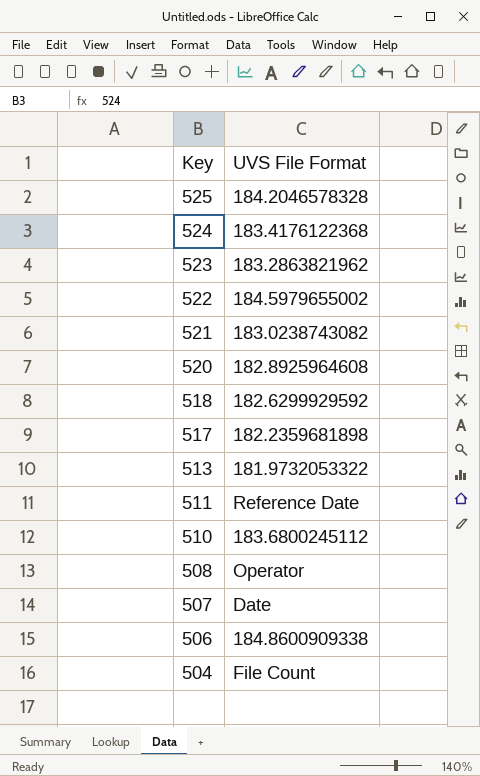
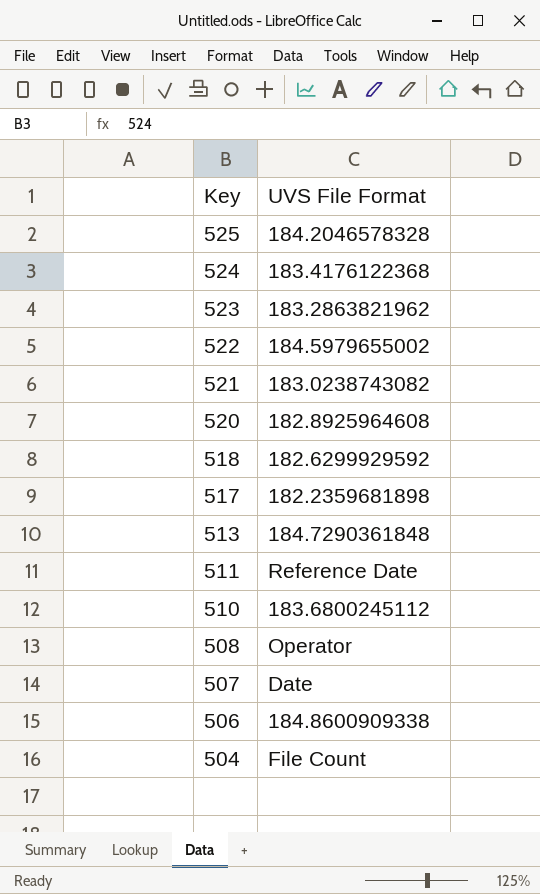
513 | UVS File Format: 181.9732053322 -> 184.7290361848

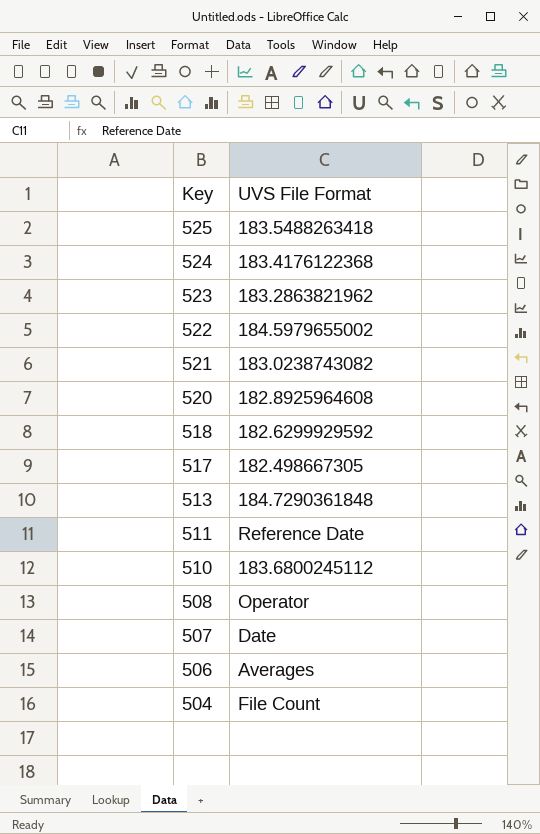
525 | UVS File Format: 184.2046578328 -> 183.5488263418
517 | UVS File Format: 182.2359681898 -> 182.498667305
506 | UVS File Format: 184.8600909338 -> Averages

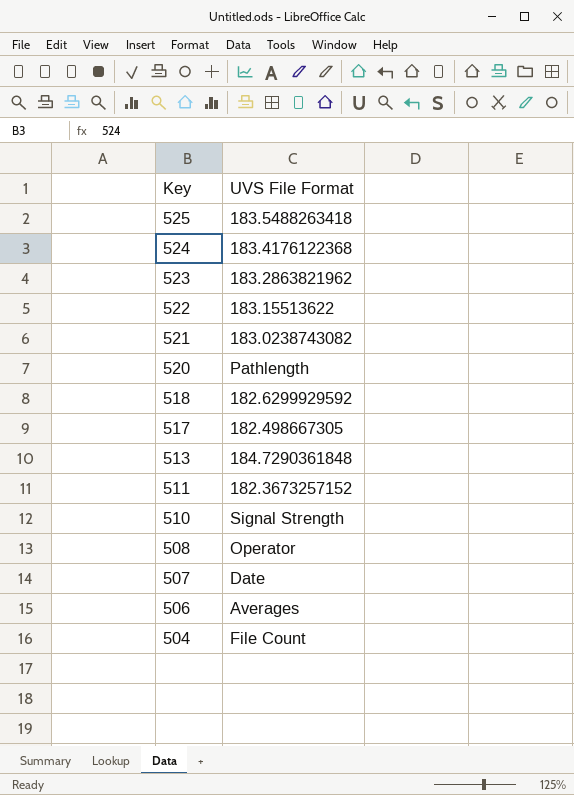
522 | UVS File Format: 184.5979655002 -> 183.15513622
520 | UVS File Format: 182.8925964608 -> Pathlength
511 | UVS File Format: Reference Date -> 182.3673257152
510 | UVS File Format: 183.6800245112 -> Signal Strength

